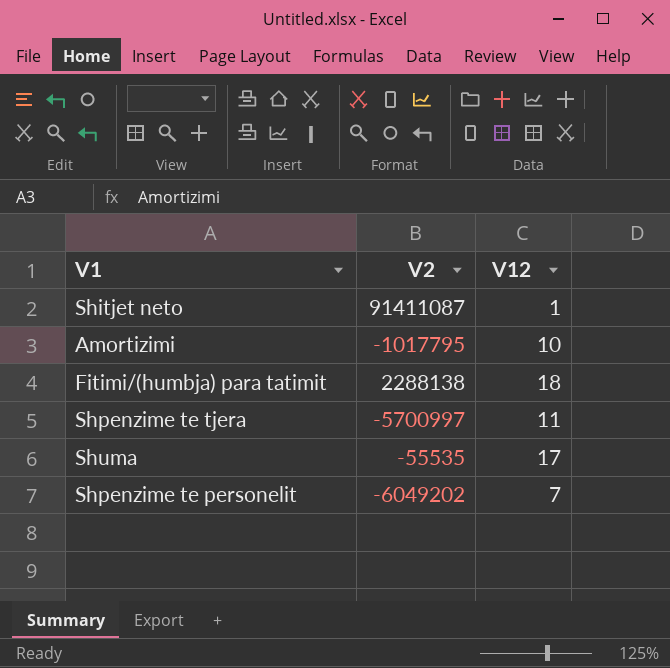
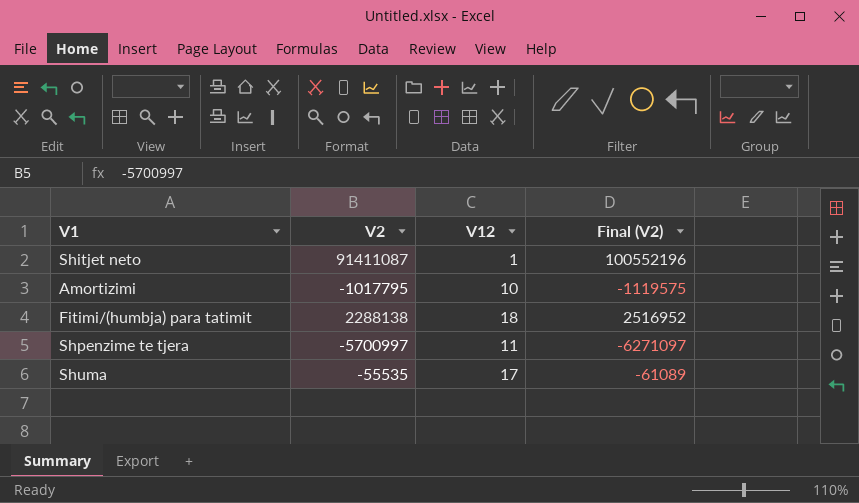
column Final (V2) | formula: none -> [V2] * 1.1
row Shpenzime te personelit: -6049202 | 7 -> none

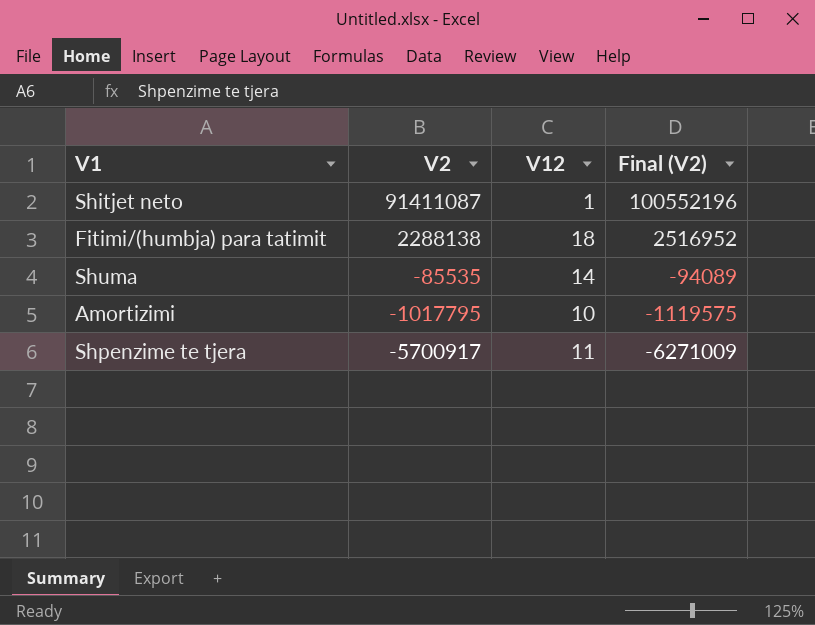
row order: none -> V2 descending
Shuma | V2: -55535 -> -85535
Shuma | V12: 17 -> 14
Shuma | Final (V2): -61089 -> -94089
Shpenzime te tjera | V2: -5700997 -> -5700917
Shpenzime te tjera | Final (V2): -6271097 -> -6271009

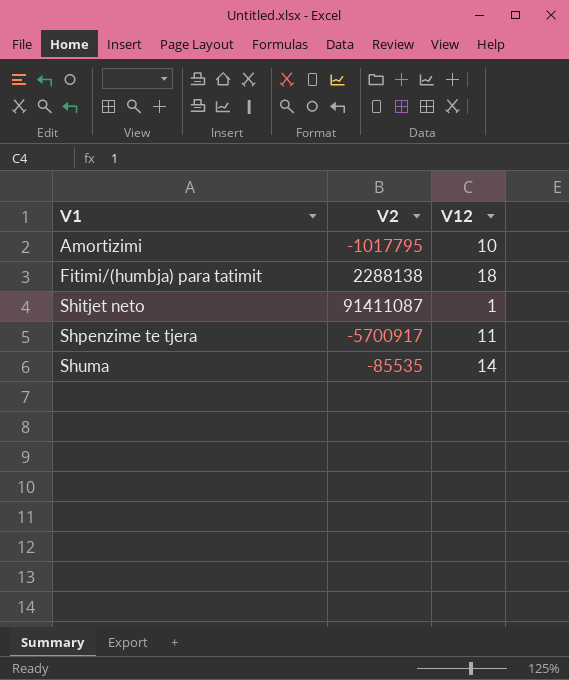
row order: V2 descending -> V1 ascending
column Final (V2) | formula: [V2] * 1.1 -> none

